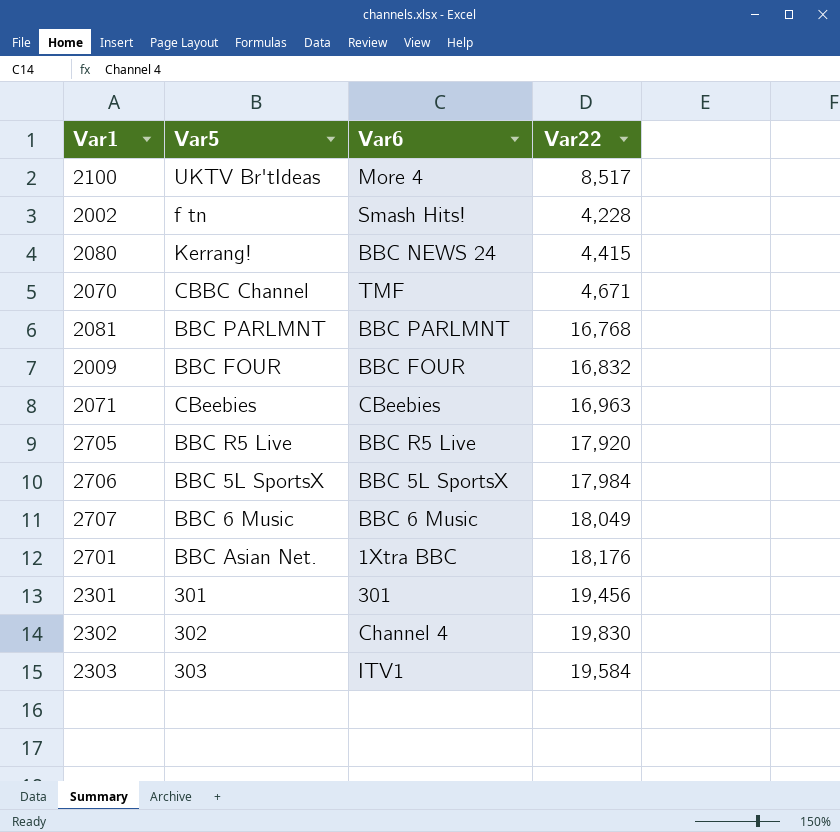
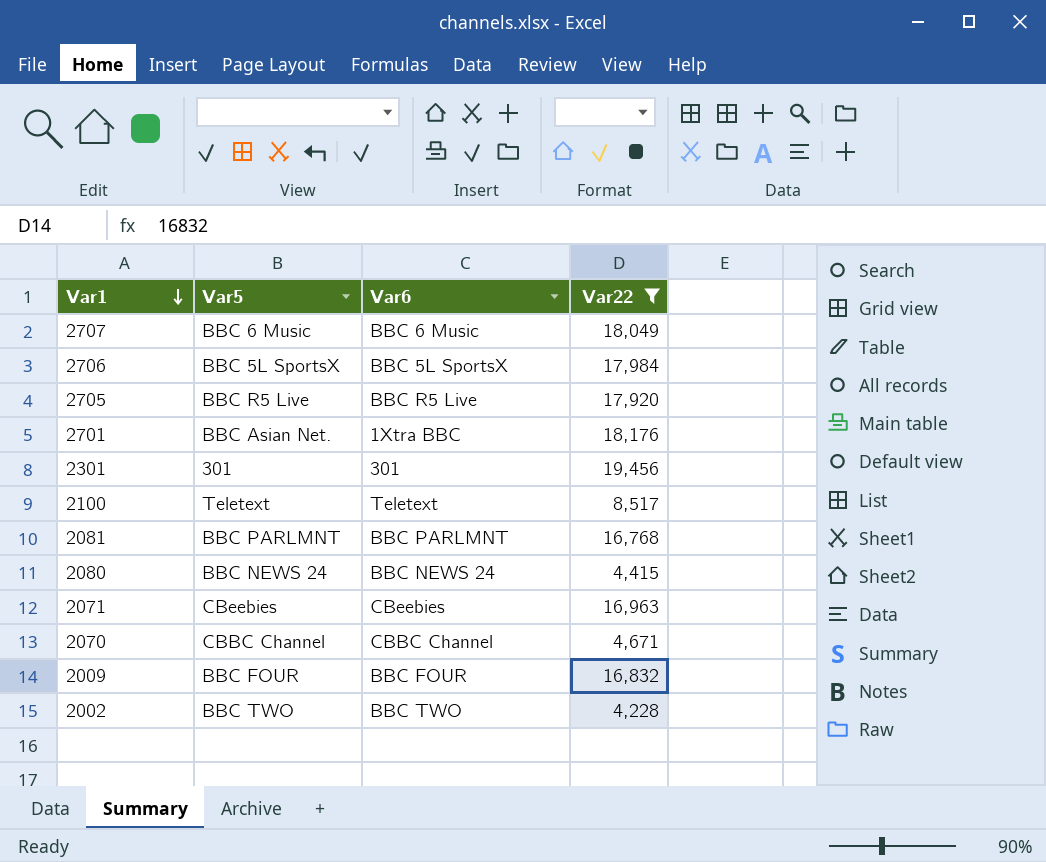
filter: none -> Var22 <= 19,456
row order: none -> Var1 descending
2100 | Var5: UKTV Br'tIdeas -> Teletext
2100 | Var6: More 4 -> Teletext
2080 | Var5: Kerrang! -> BBC NEWS 24
2070 | Var6: TMF -> CBBC Channel
2002 | Var5: f tn -> BBC TWO
2002 | Var6: Smash Hits! -> BBC TWO

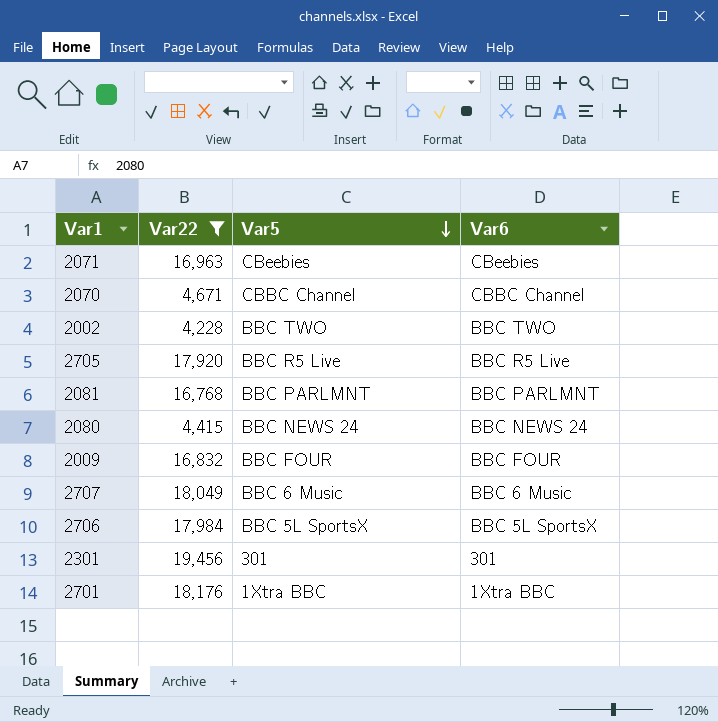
row order: Var1 descending -> Var5 descending
column Var22 | position: 4 -> 2
row 2100: Teletext | Teletext | 8,517 -> none
2701 | Var5: BBC Asian Net. -> 1Xtra BBC

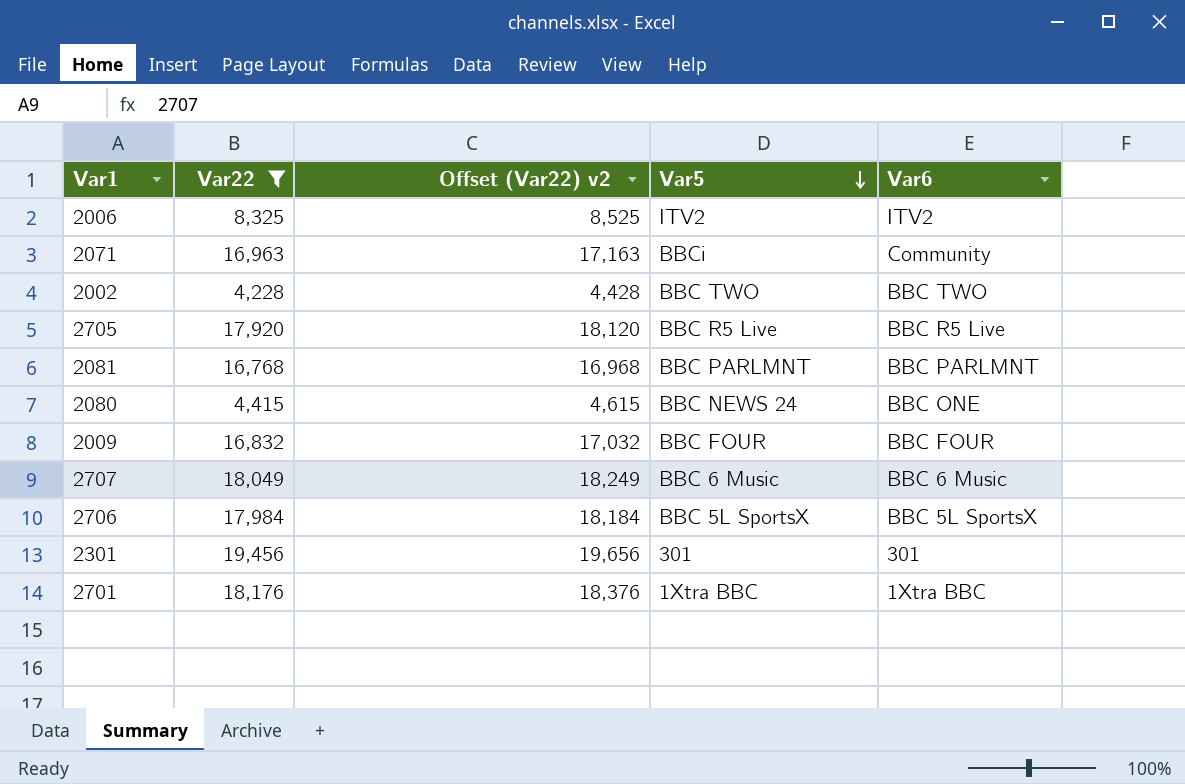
column Offset (Var22) v2 | formula: none -> [Var22] + 200
row 2070: 4,671 | CBBC Channel | CBBC Channel -> none
row 2006: none -> 8,325 | 8,525 | ITV2 | ITV2
2071 | Var5: CBeebies -> BBCi
2071 | Var6: CBeebies -> Community
2080 | Var6: BBC NEWS 24 -> BBC ONE

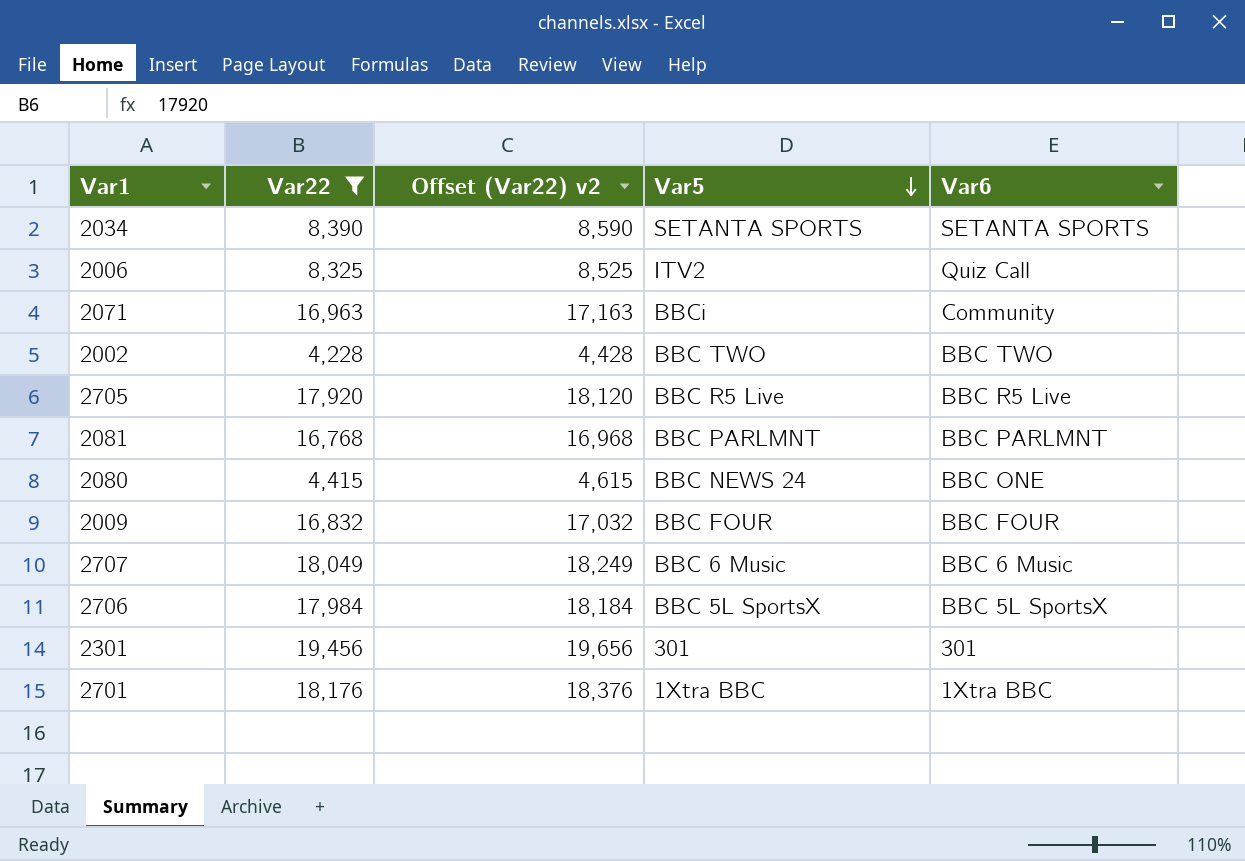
row 2034: none -> 8,390 | 8,590 | SETANTA SPORTS | SETANTA SPORTS
2006 | Var6: ITV2 -> Quiz Call

